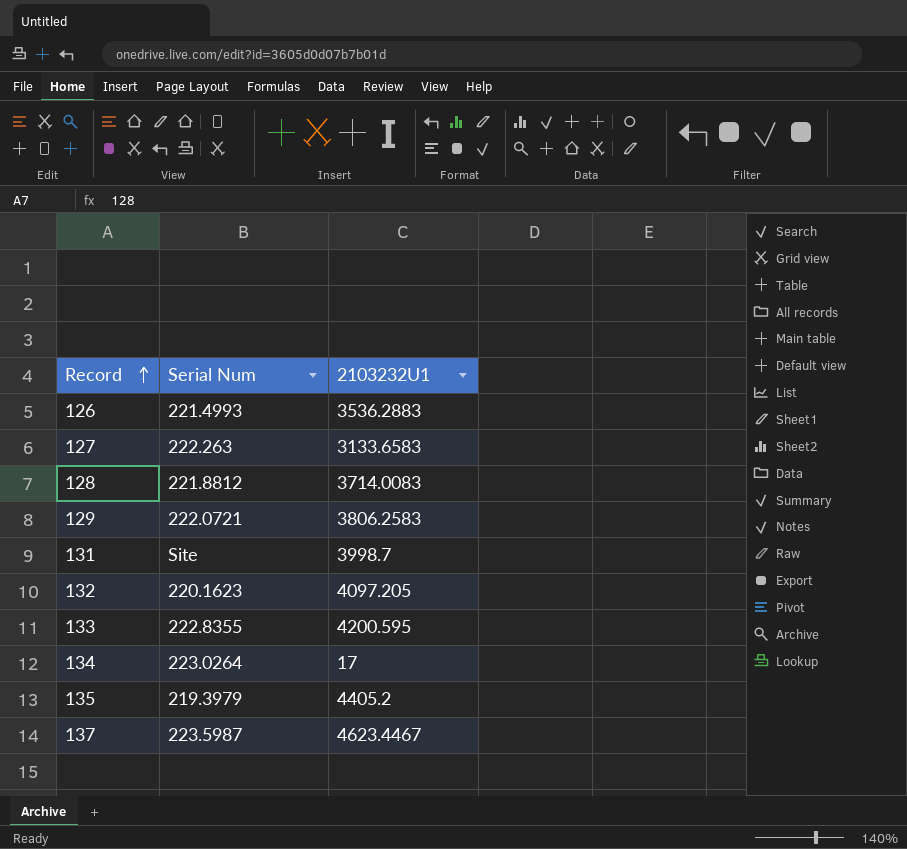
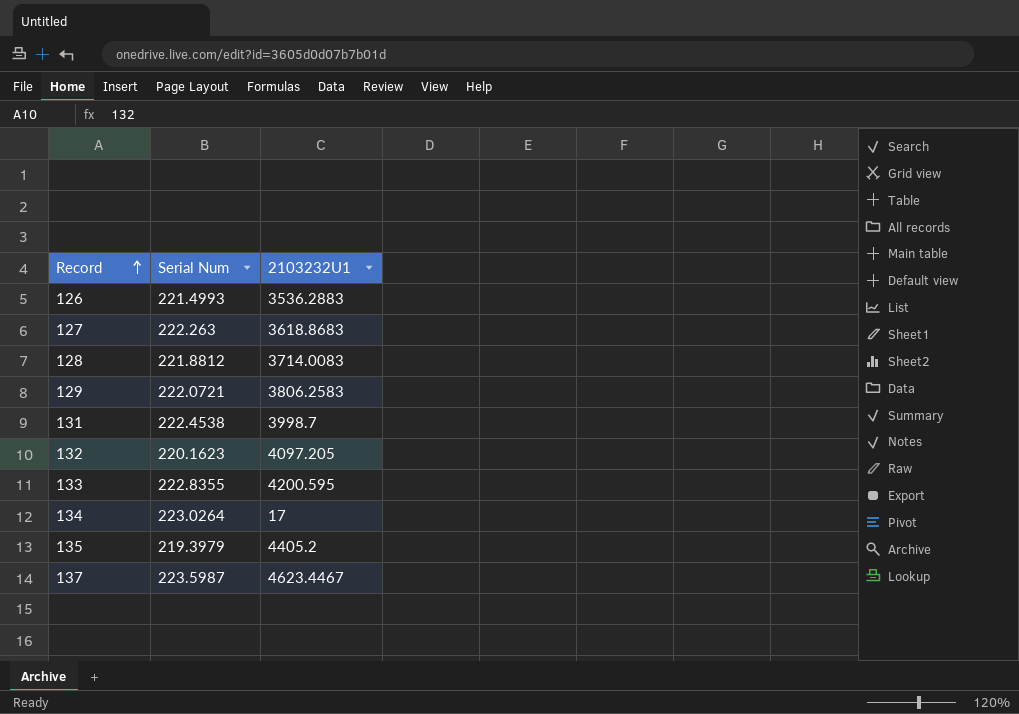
127 | 2103232U1: 3133.6583 -> 3618.8683
131 | Serial Num: Site -> 222.4538

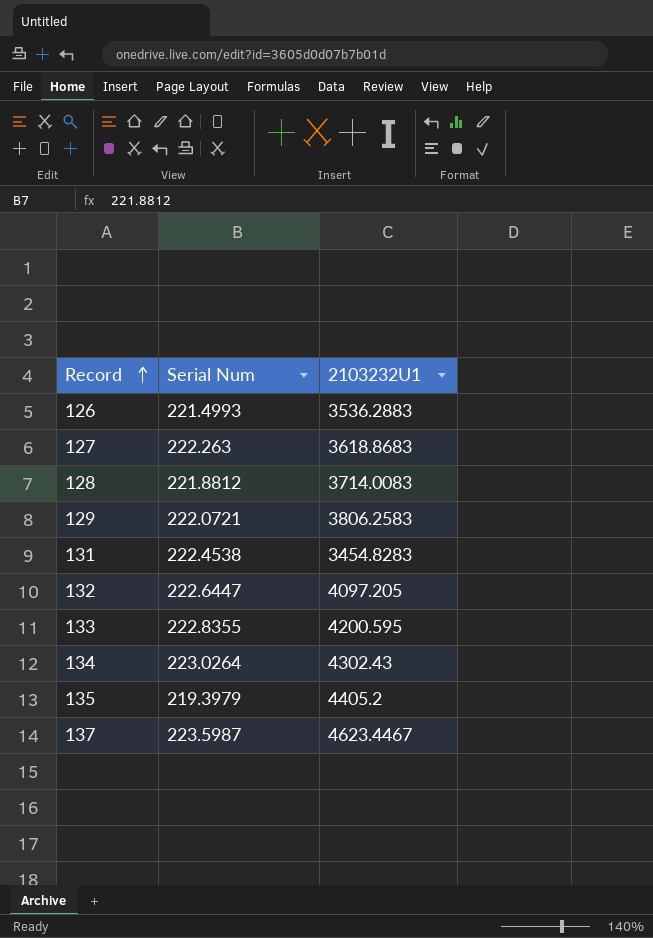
131 | 2103232U1: 3998.7 -> 3454.8283
132 | Serial Num: 220.1623 -> 222.6447
134 | 2103232U1: 17 -> 4302.43

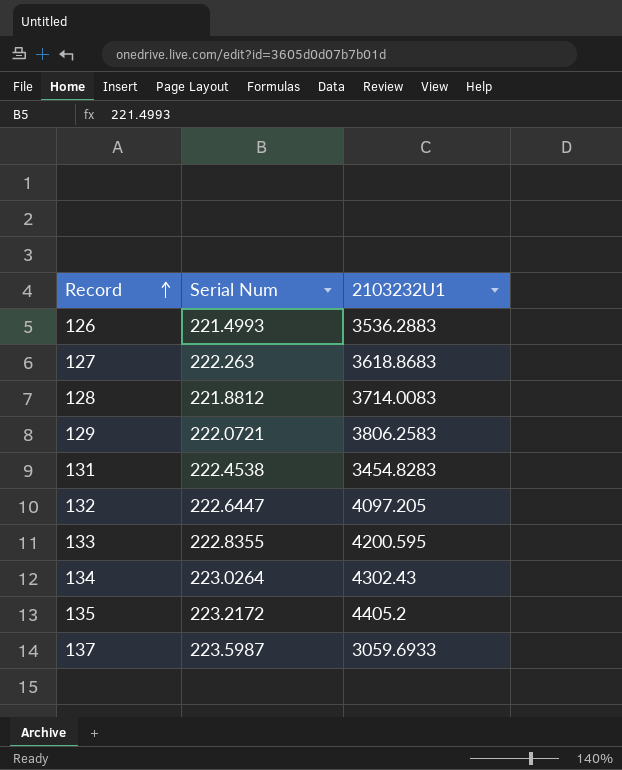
135 | Serial Num: 219.3979 -> 223.2172
137 | 2103232U1: 4623.4467 -> 3059.6933

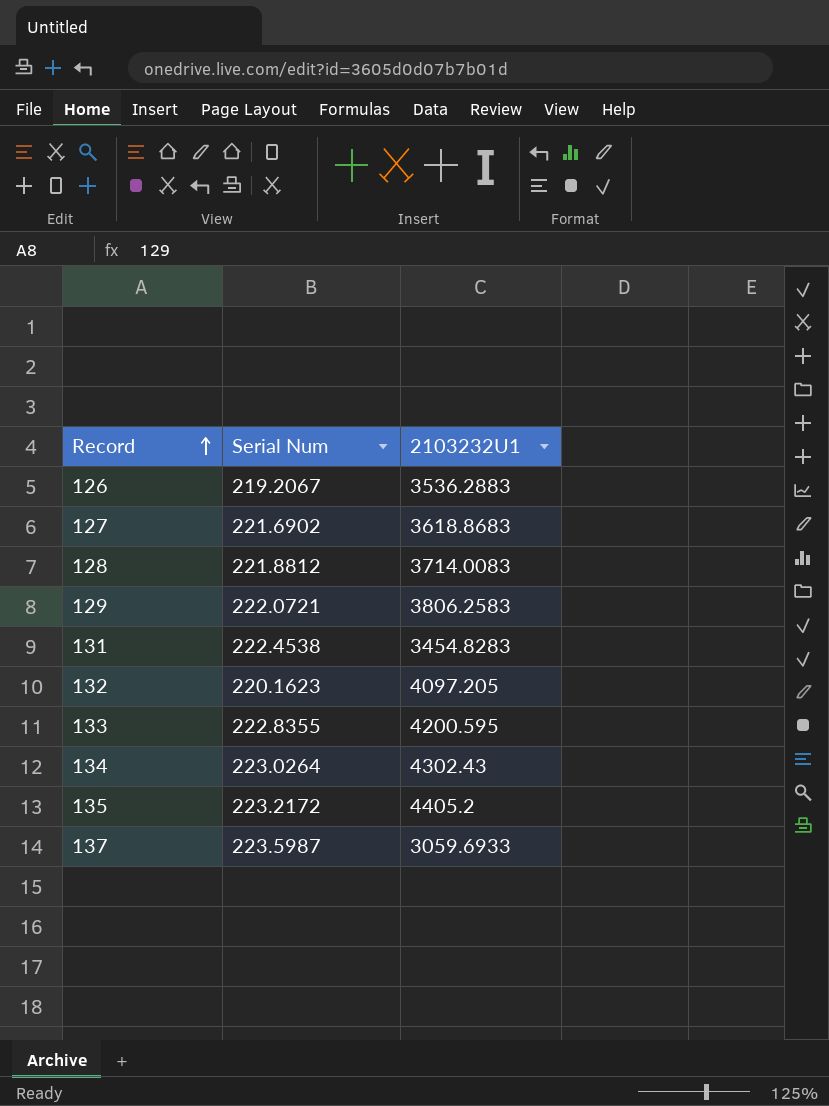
126 | Serial Num: 221.4993 -> 219.2067
127 | Serial Num: 222.263 -> 221.6902
132 | Serial Num: 222.6447 -> 220.1623

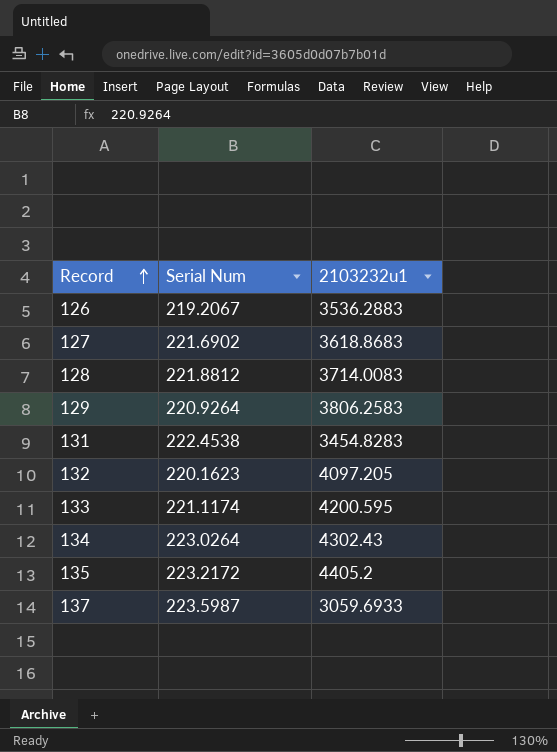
column name: 2103232U1 -> 2103232u1
129 | Serial Num: 222.0721 -> 220.9264
133 | Serial Num: 222.8355 -> 221.1174

